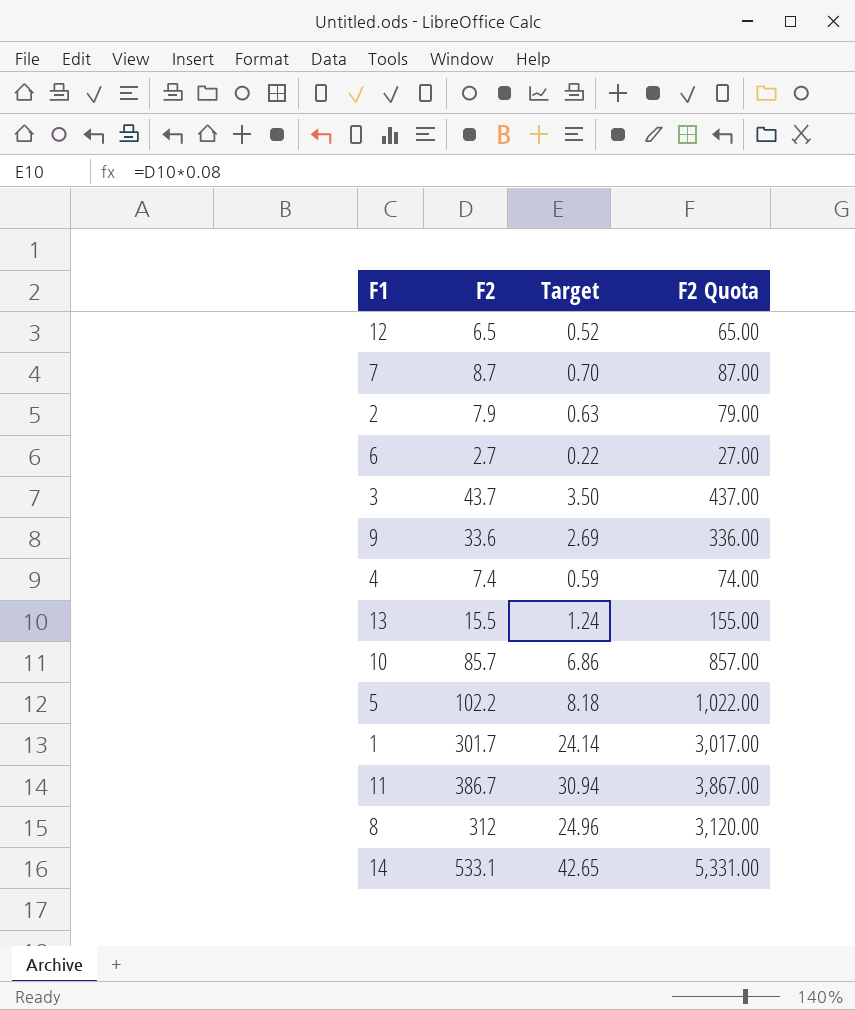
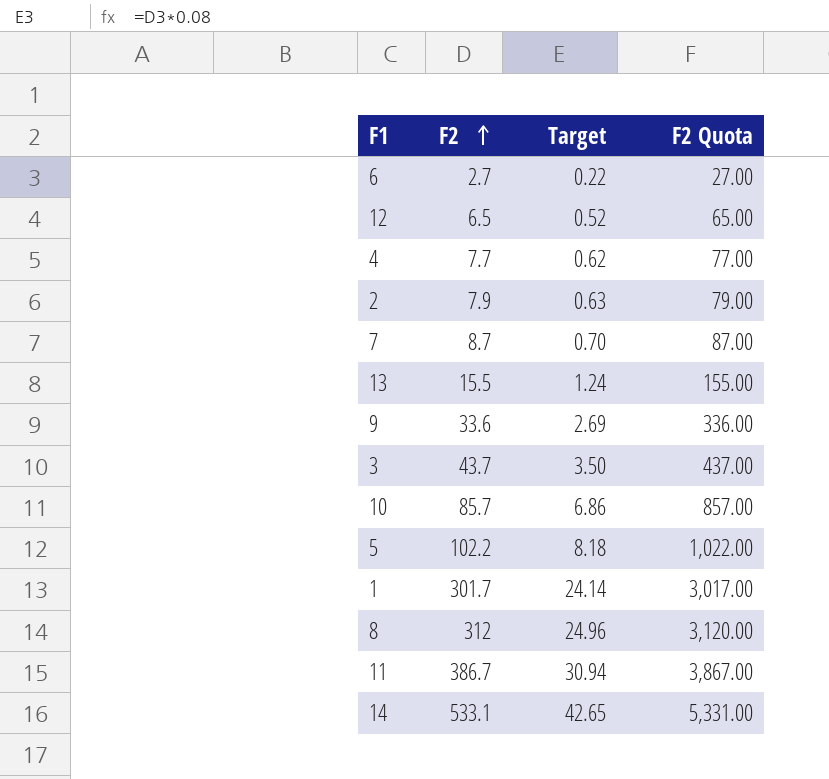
row order: none -> F2 ascending
4 | F2: 7.4 -> 7.7
4 | Target: 0.59 -> 0.62
4 | F2 Quota: 74.00 -> 77.00

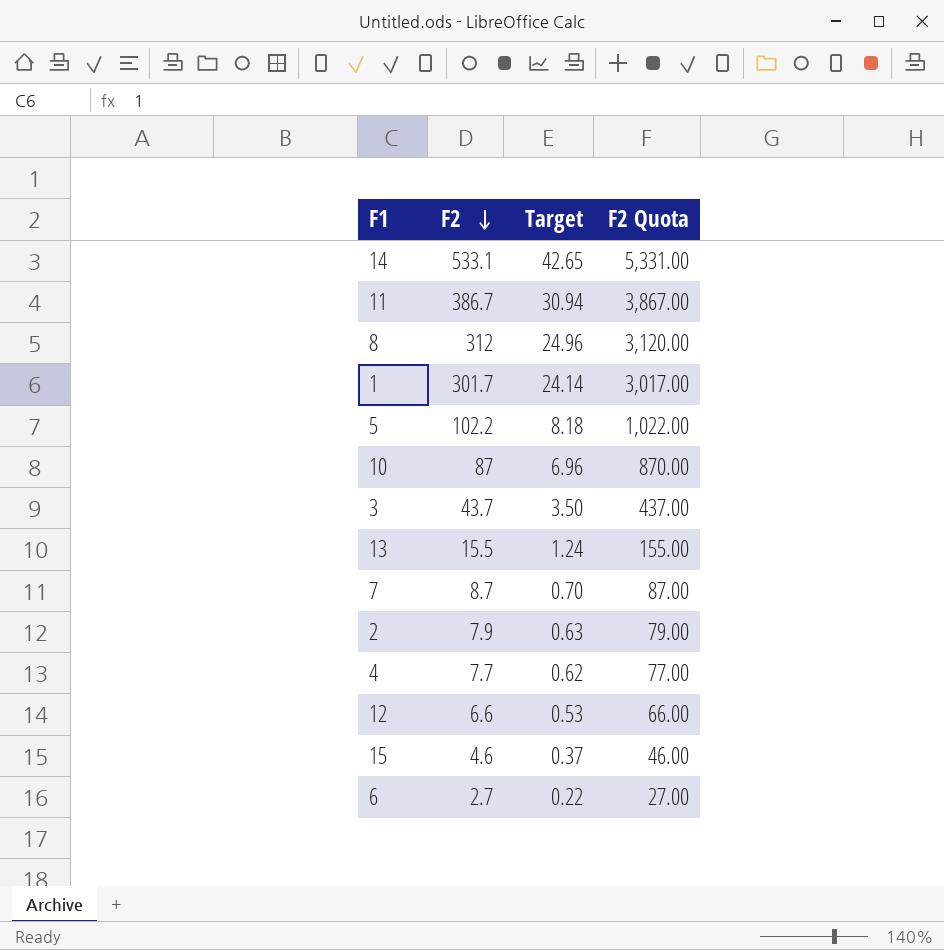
row order: F2 ascending -> F2 descending
row 9: 33.6 | 2.69 | 336.00 -> none
10 | F2: 85.7 -> 87
10 | Target: 6.86 -> 6.96
10 | F2 Quota: 857.00 -> 870.00
12 | F2: 6.5 -> 6.6
12 | Target: 0.52 -> 0.53
12 | F2 Quota: 65.00 -> 66.00
row 15: none -> 4.6 | 0.37 | 46.00

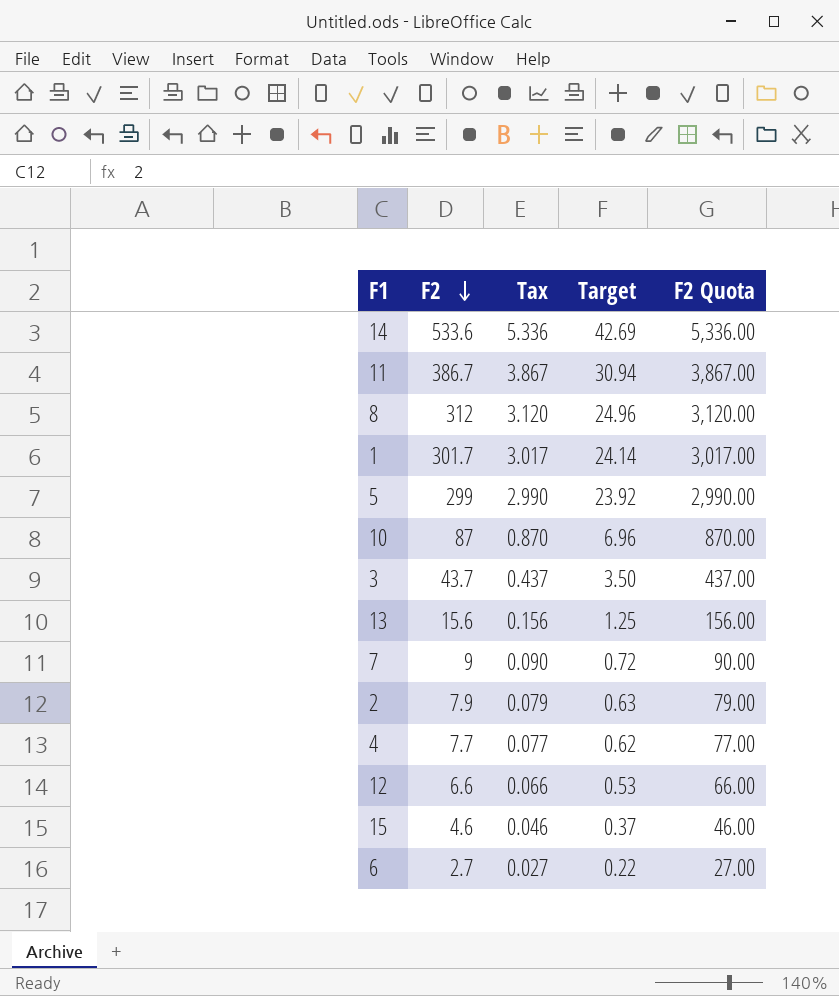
column Tax | formula: none -> [F2] * 0.01
14 | F2: 533.1 -> 533.6
14 | Target: 42.65 -> 42.69
14 | F2 Quota: 5,331.00 -> 5,336.00
5 | F2: 102.2 -> 299
5 | Target: 8.18 -> 23.92
5 | F2 Quota: 1,022.00 -> 2,990.00
13 | F2: 15.5 -> 15.6
13 | Target: 1.24 -> 1.25
13 | F2 Quota: 155.00 -> 156.00
7 | F2: 8.7 -> 9
7 | Target: 0.70 -> 0.72
7 | F2 Quota: 87.00 -> 90.00

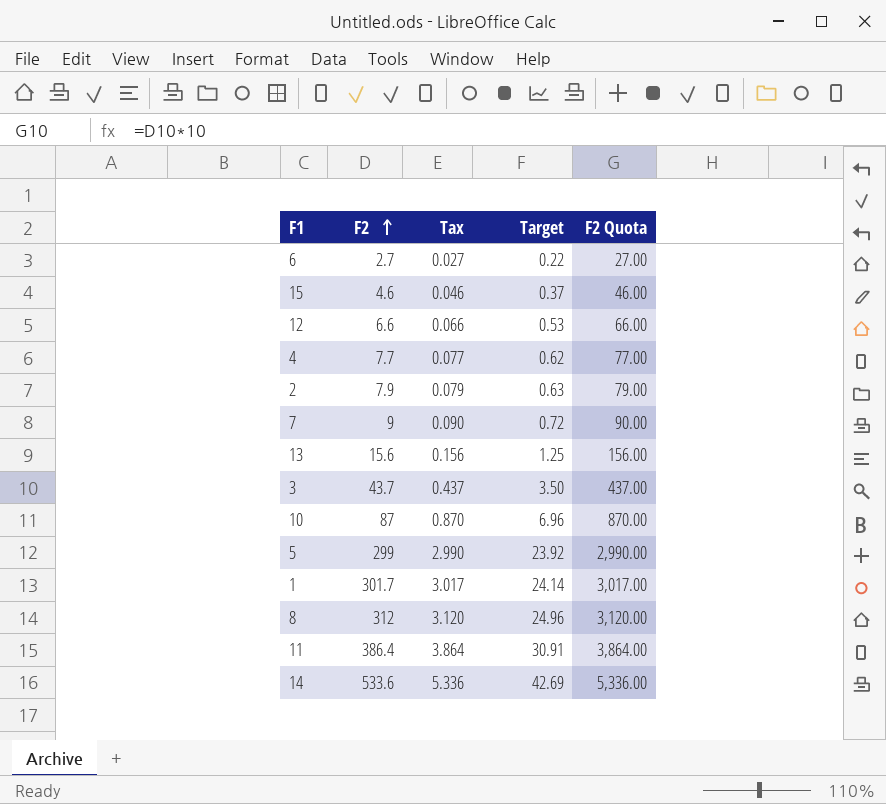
row order: F2 descending -> F2 ascending
11 | F2: 386.7 -> 386.4
11 | Tax: 3.867 -> 3.864
11 | Target: 30.94 -> 30.91
11 | F2 Quota: 3,867.00 -> 3,864.00

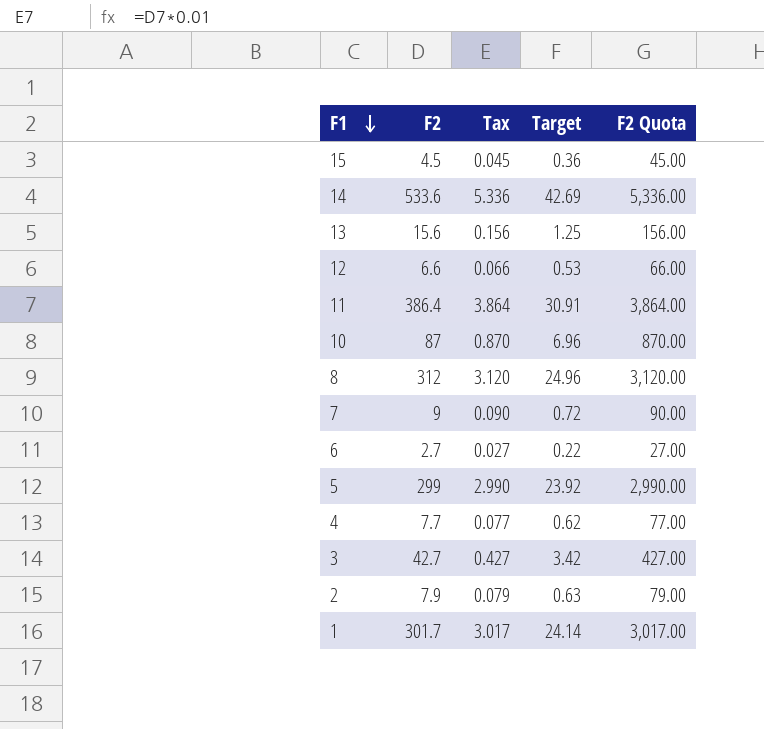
row order: F2 ascending -> F1 descending
15 | F2: 4.6 -> 4.5
15 | Tax: 0.046 -> 0.045
15 | Target: 0.37 -> 0.36
15 | F2 Quota: 46.00 -> 45.00
3 | F2: 43.7 -> 42.7
3 | Tax: 0.437 -> 0.427
3 | Target: 3.50 -> 3.42
3 | F2 Quota: 437.00 -> 427.00

